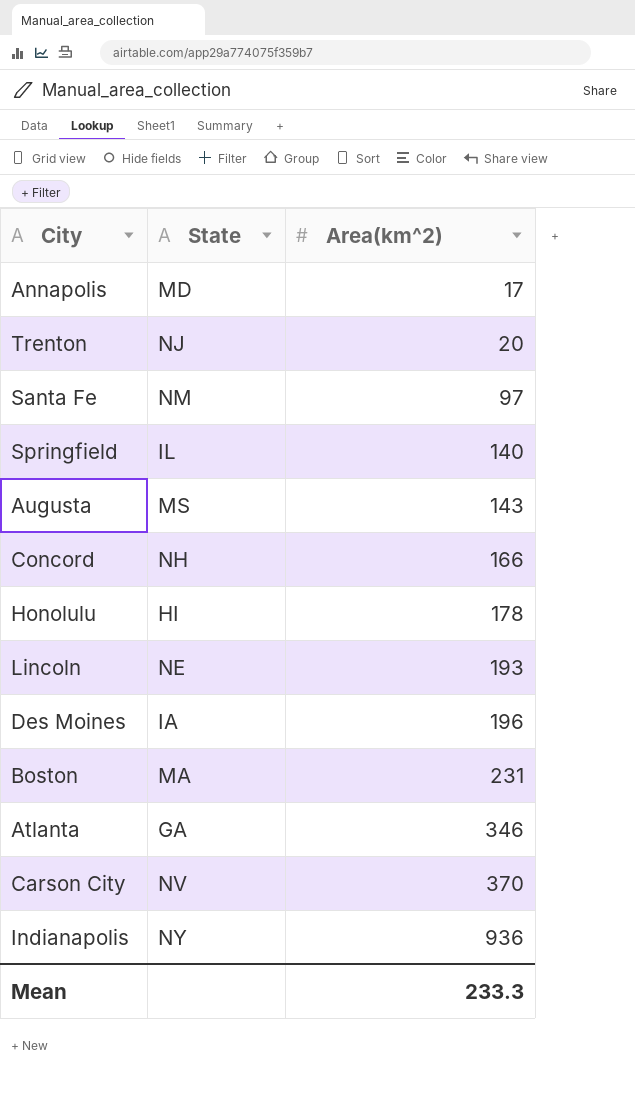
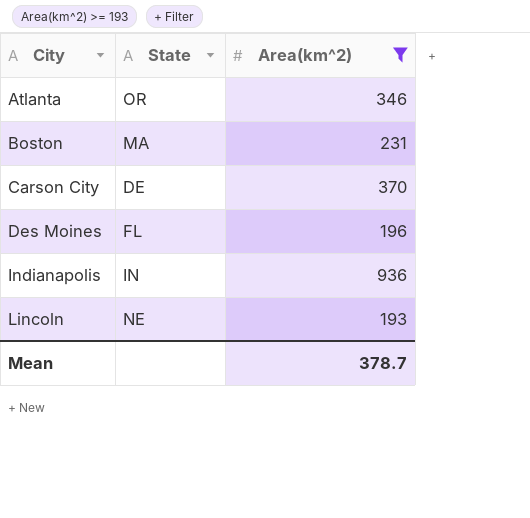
filter: none -> Area(km^2) >= 193
row order: Area(km^2) ascending -> City ascending
Atlanta | State: GA -> OR
Carson City | State: NV -> DE
Des Moines | State: IA -> FL
Indianapolis | State: NY -> IN
Mean | Area(km^2): 233.3 -> 378.7

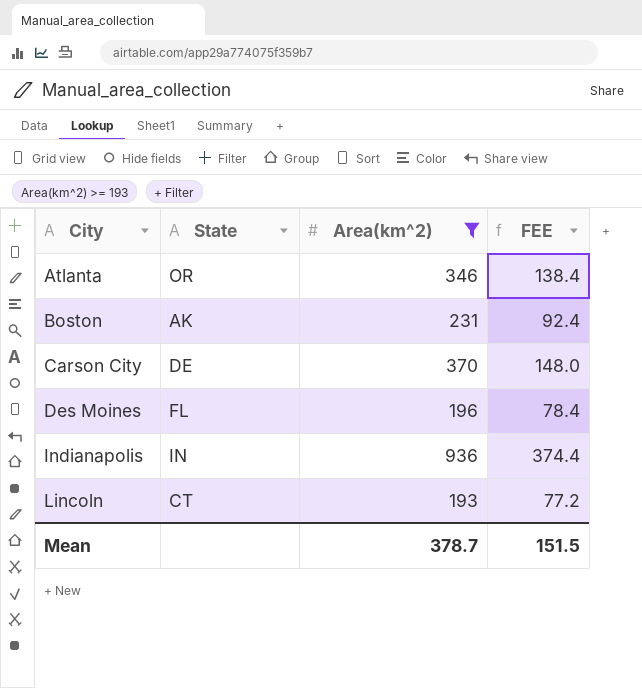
column FEE | formula: none -> [Area(km^2)] * 0.4
Boston | State: MA -> AK
Lincoln | State: NE -> CT

